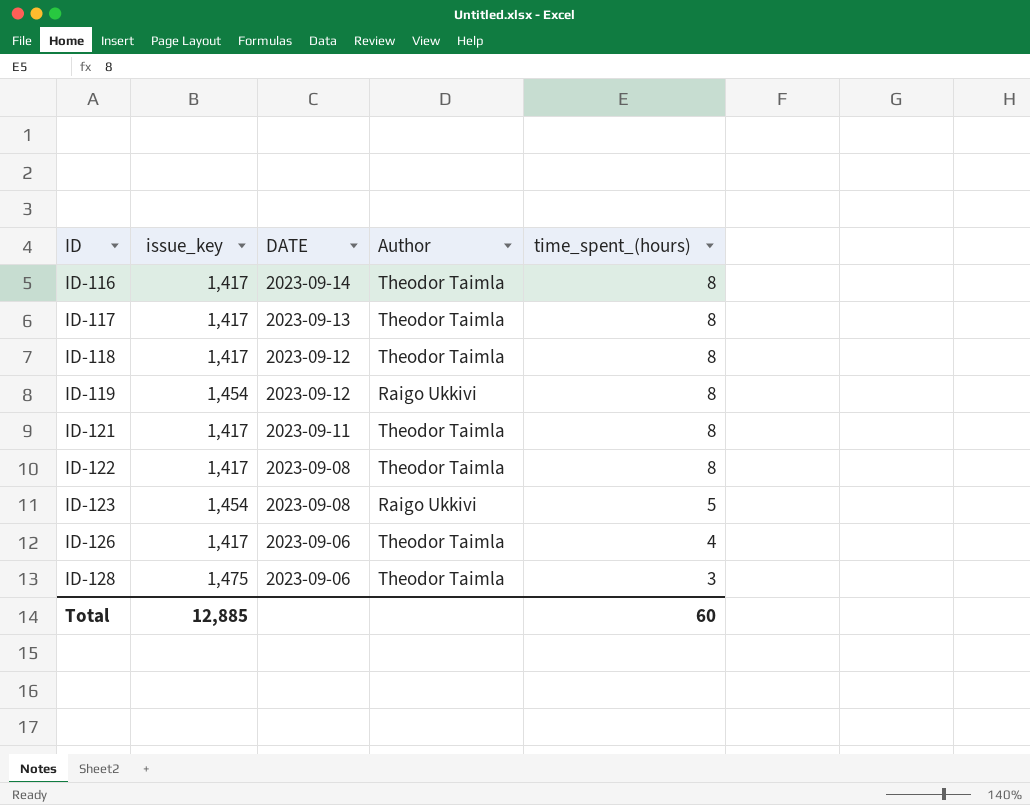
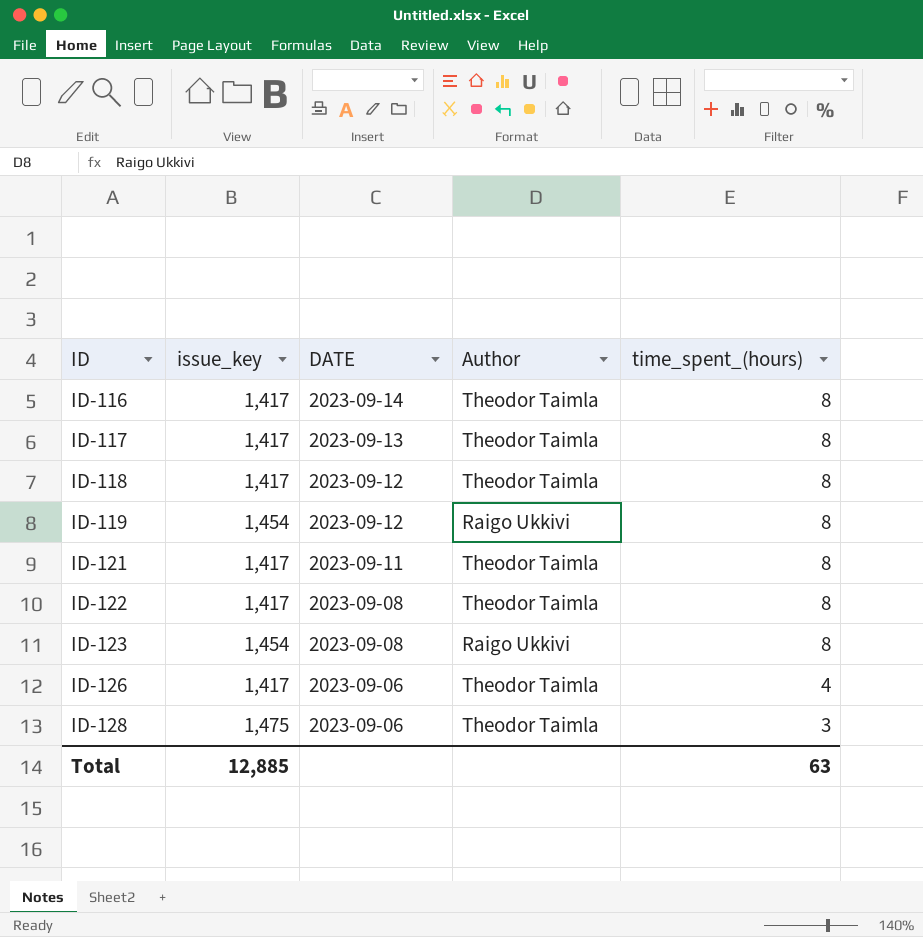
ID-123 | time_spent_(hours): 5 -> 8
Total | time_spent_(hours): 60 -> 63

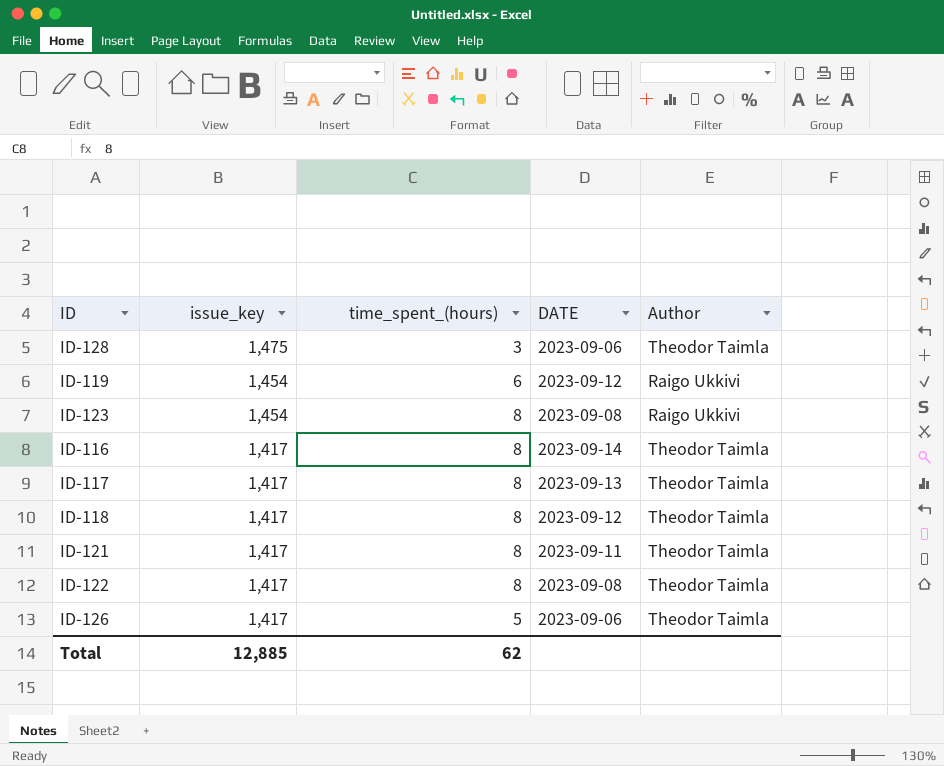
row order: ID ascending -> issue_key descending
column time_spent_(hours) | position: 5 -> 3
ID-119 | time_spent_(hours): 8 -> 6
ID-126 | time_spent_(hours): 4 -> 5
Total | time_spent_(hours): 63 -> 62

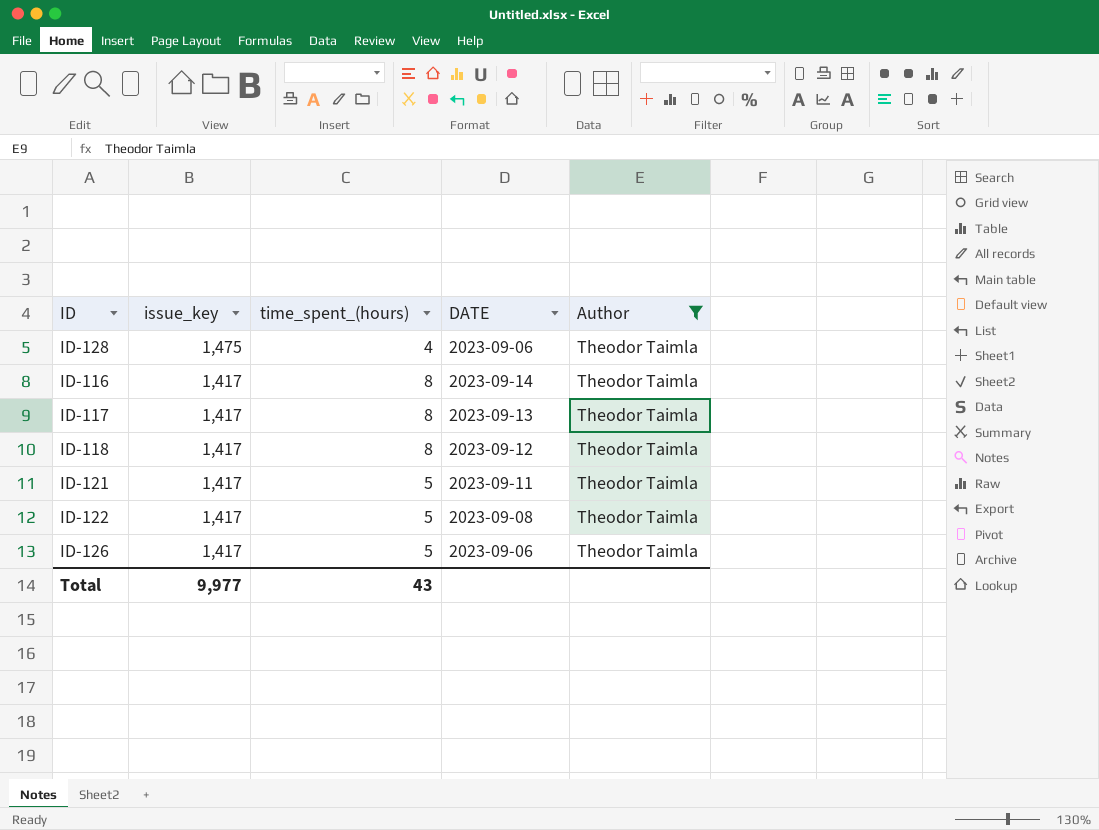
filter: none -> Author = Theodor Taimla
ID-128 | time_spent_(hours): 3 -> 4
ID-121 | time_spent_(hours): 8 -> 5
ID-122 | time_spent_(hours): 8 -> 5
Total | issue_key: 12,885 -> 9,977
Total | time_spent_(hours): 62 -> 43

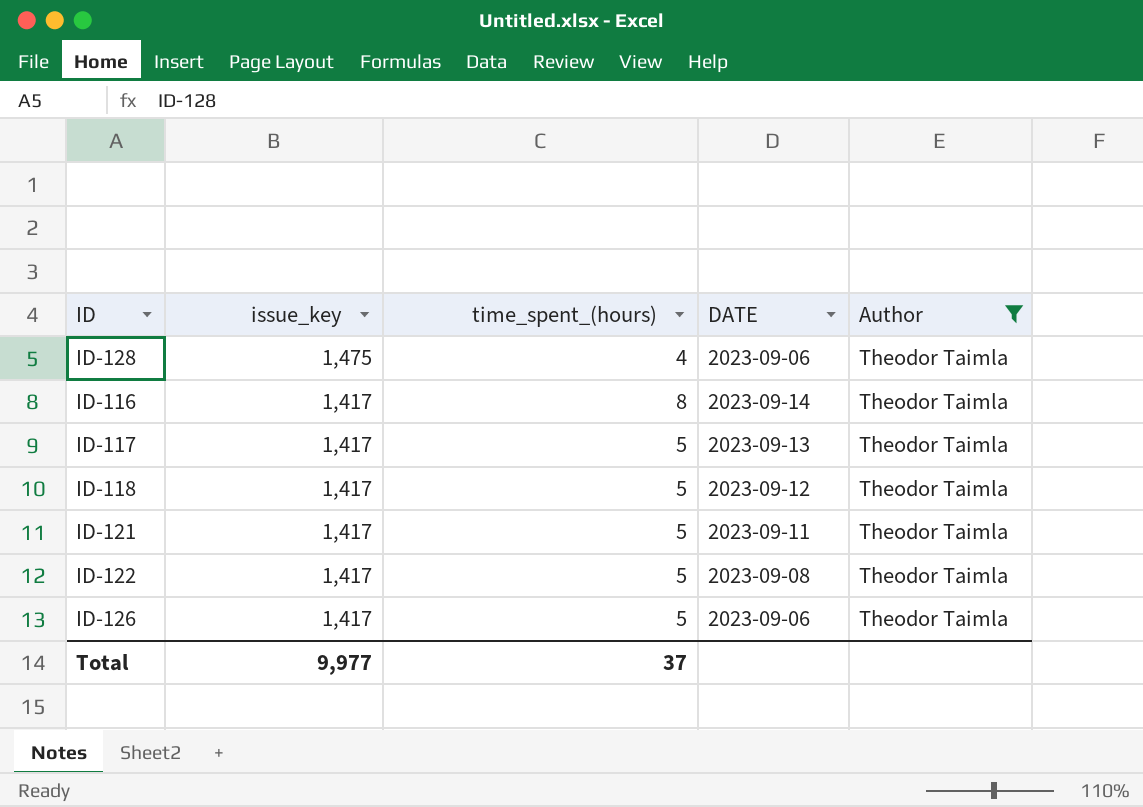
ID-117 | time_spent_(hours): 8 -> 5
ID-118 | time_spent_(hours): 8 -> 5
Total | time_spent_(hours): 43 -> 37

